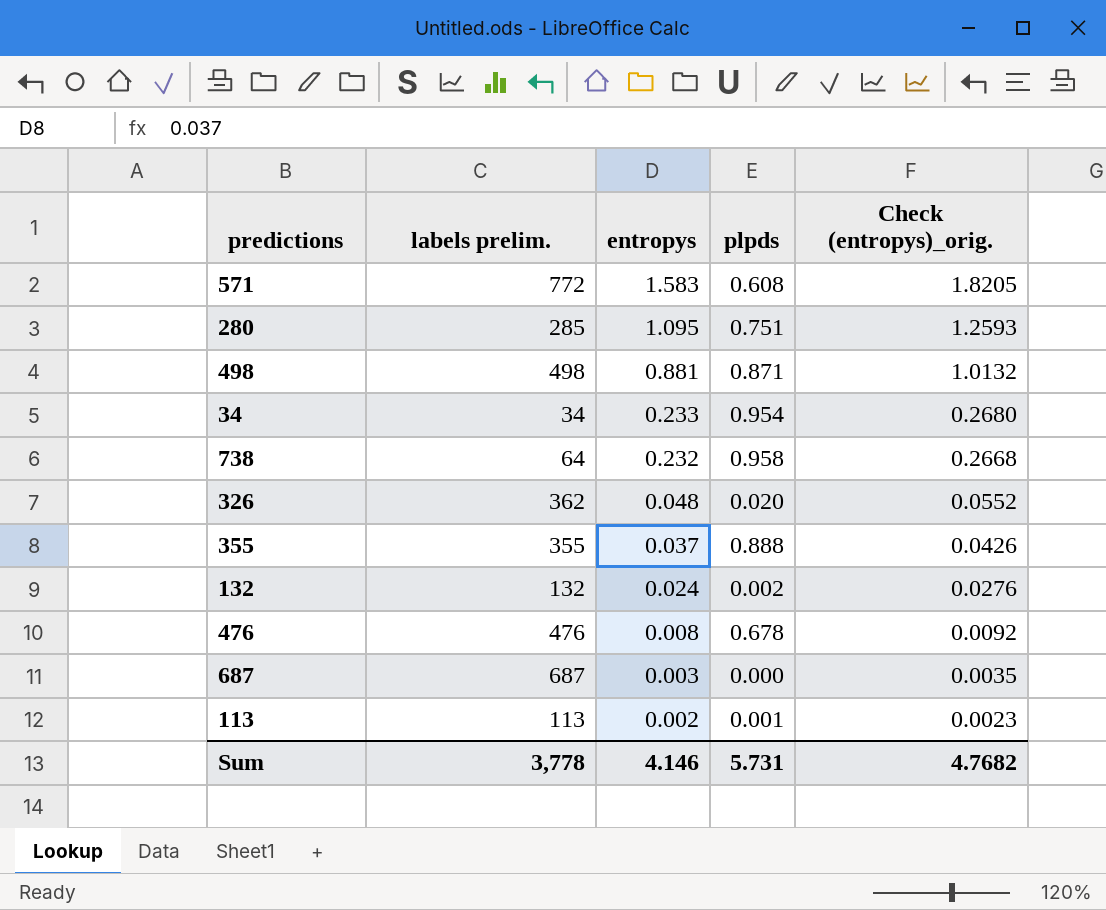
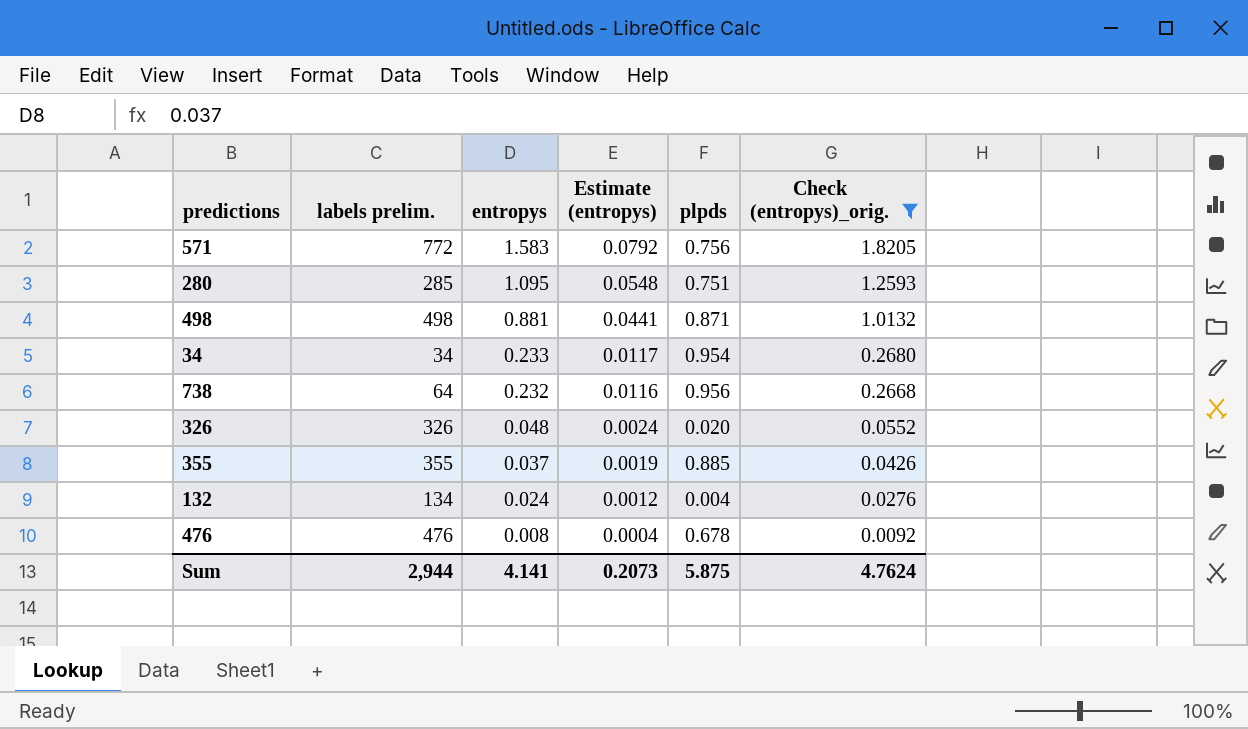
filter: none -> Check (entropys)_orig. >= 0.0092
column Estimate (entropys) | formula: none -> [entropys] * 0.05
571 | plpds: 0.608 -> 0.756
738 | plpds: 0.958 -> 0.956
326 | labels prelim.: 362 -> 326
355 | plpds: 0.888 -> 0.885
132 | labels prelim.: 132 -> 134
132 | plpds: 0.002 -> 0.004
Sum | labels prelim.: 3,778 -> 2,944
Sum | entropys: 4.146 -> 4.141
Sum | plpds: 5.731 -> 5.875
Sum | Check (entropys)_orig.: 4.7682 -> 4.7624

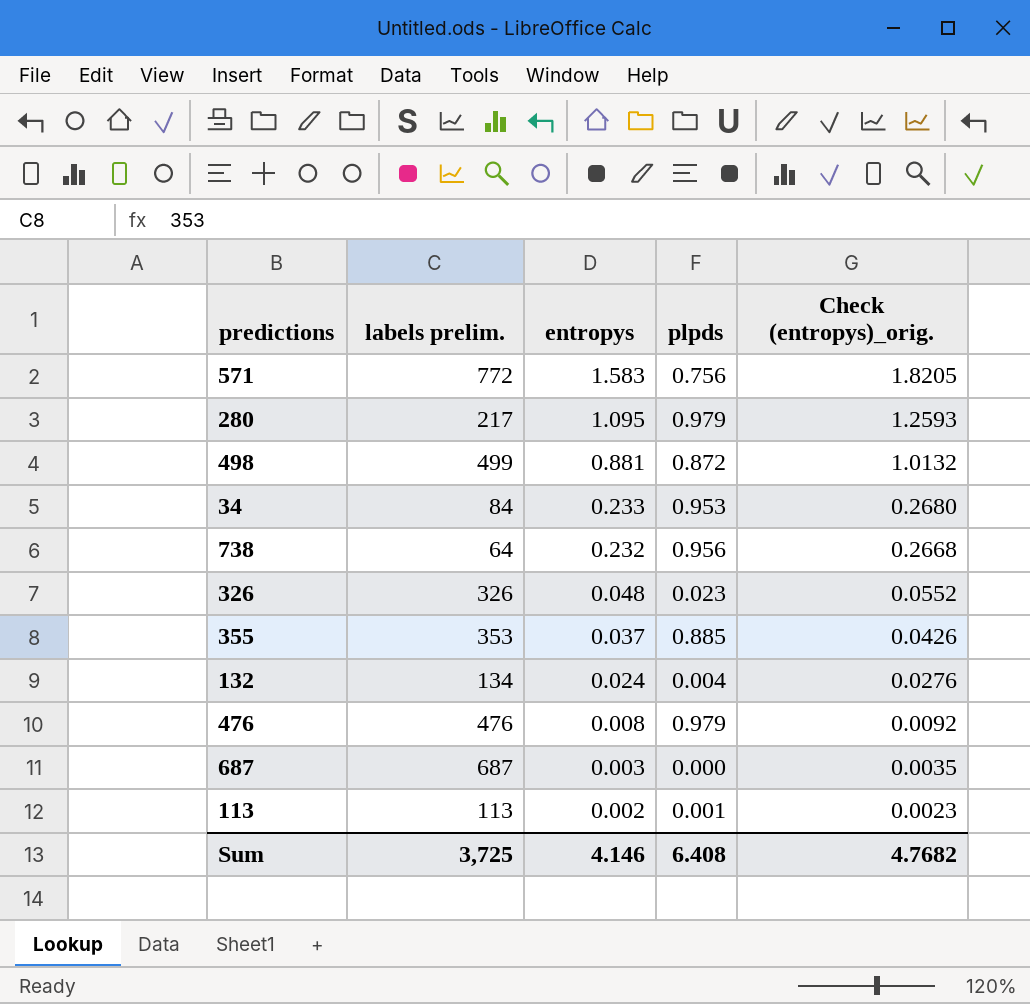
filter: Check (entropys)_orig. >= 0.0092 -> none
column Estimate (entropys) | formula: [entropys] * 0.05 -> none
280 | labels prelim.: 285 -> 217
280 | plpds: 0.751 -> 0.979
498 | labels prelim.: 498 -> 499
498 | plpds: 0.871 -> 0.872
34 | labels prelim.: 34 -> 84
34 | plpds: 0.954 -> 0.953
326 | plpds: 0.020 -> 0.023
355 | labels prelim.: 355 -> 353
476 | plpds: 0.678 -> 0.979
Sum | labels prelim.: 2,944 -> 3,725
Sum | entropys: 4.141 -> 4.146
Sum | plpds: 5.875 -> 6.408
Sum | Check (entropys)_orig.: 4.7624 -> 4.7682

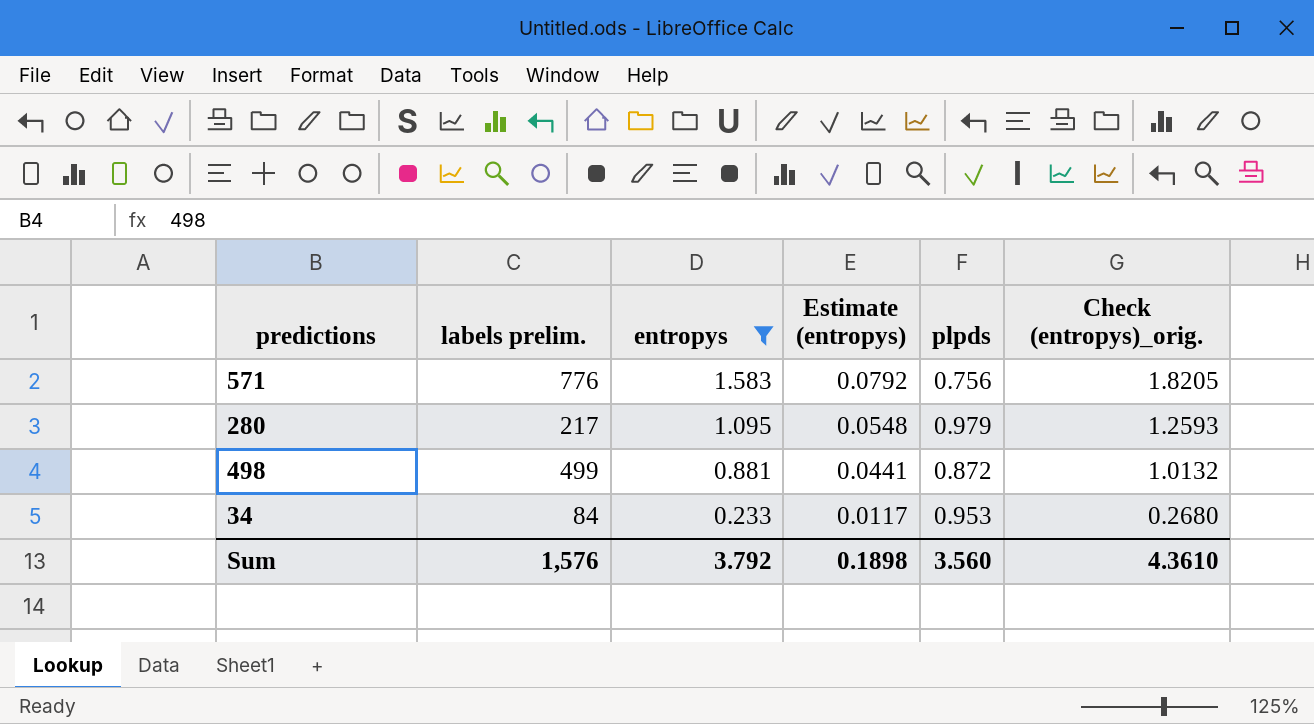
filter: none -> entropys >= 0.233
column Estimate (entropys) | formula: none -> [entropys] * 0.05
571 | labels prelim.: 772 -> 776
Sum | labels prelim.: 3,725 -> 1,576
Sum | entropys: 4.146 -> 3.792
Sum | plpds: 6.408 -> 3.560
Sum | Check (entropys)_orig.: 4.7682 -> 4.3610

